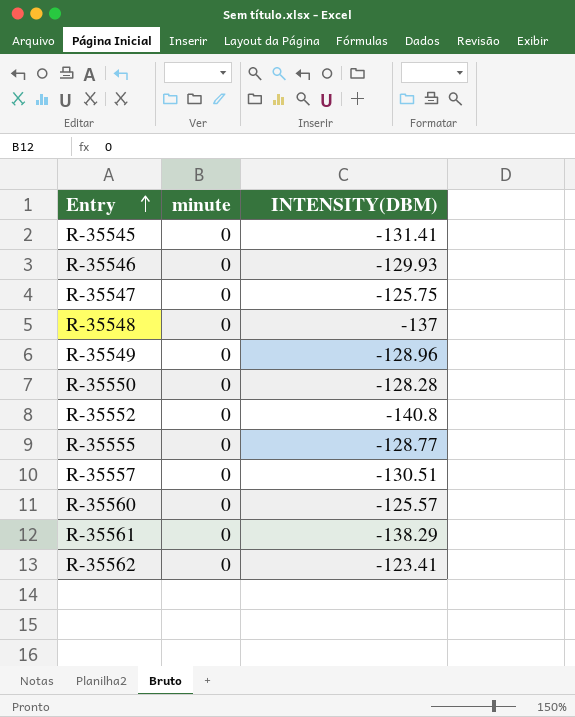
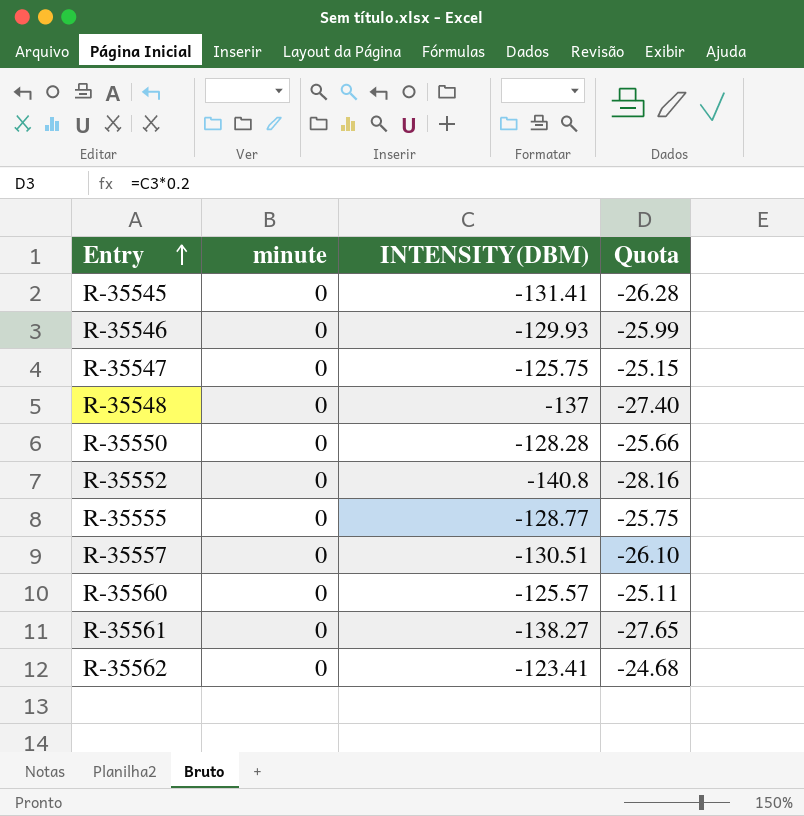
column Quota | formula: none -> [INTENSITY(DBM)] * 0.2
row R-35549: 0 | -128.96 -> none
R-35561 | INTENSITY(DBM): -138.29 -> -138.27

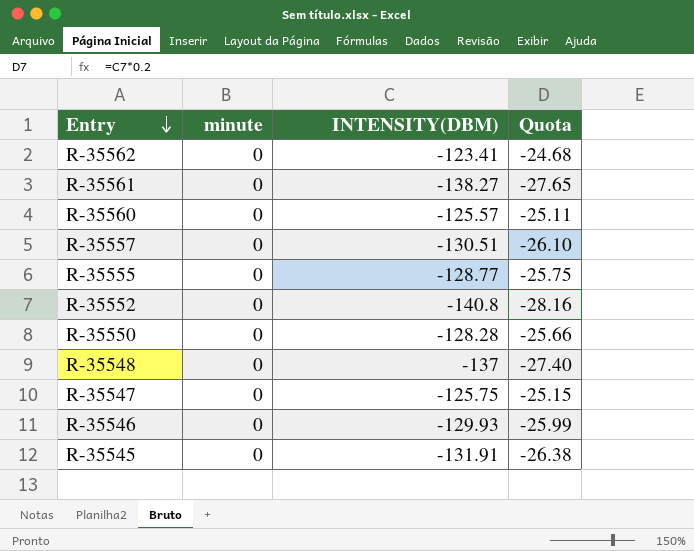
row order: Entry ascending -> Entry descending
R-35545 | INTENSITY(DBM): -131.41 -> -131.91
R-35545 | Quota: -26.28 -> -26.38

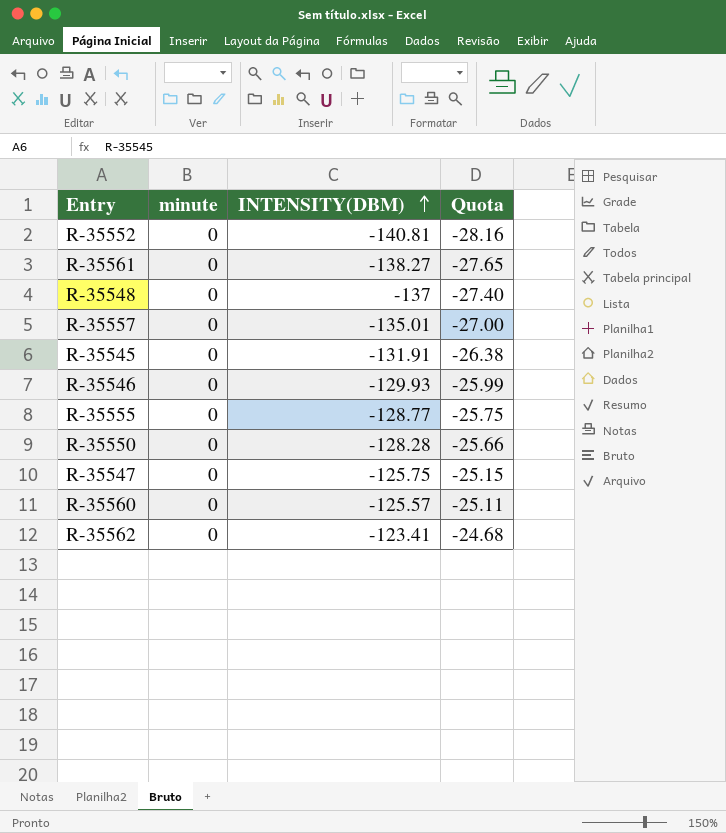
row order: Entry descending -> INTENSITY(DBM) ascending
R-35552 | INTENSITY(DBM): -140.8 -> -140.81
R-35557 | INTENSITY(DBM): -130.51 -> -135.01
R-35557 | Quota: -26.10 -> -27.00

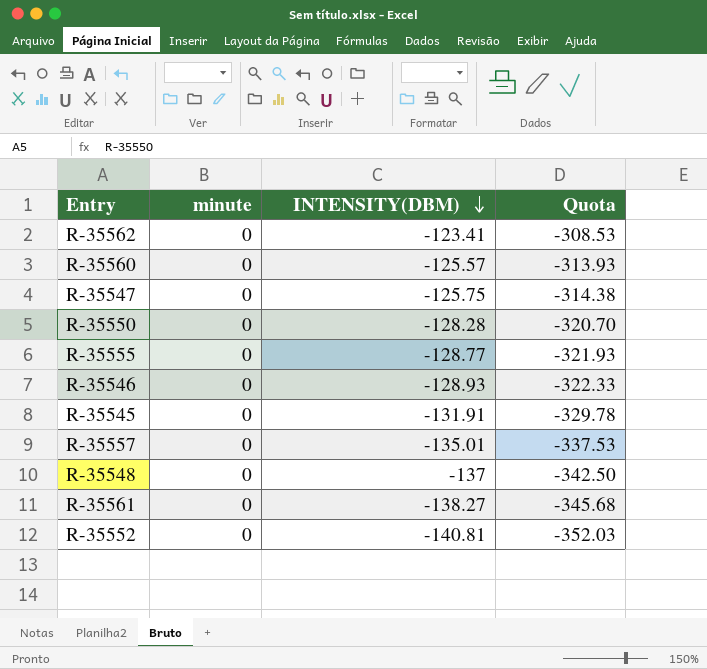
row order: INTENSITY(DBM) ascending -> INTENSITY(DBM) descending
column Quota | formula: [INTENSITY(DBM)] * 0.2 -> [INTENSITY(DBM)] * 2.5
R-35546 | INTENSITY(DBM): -129.93 -> -128.93

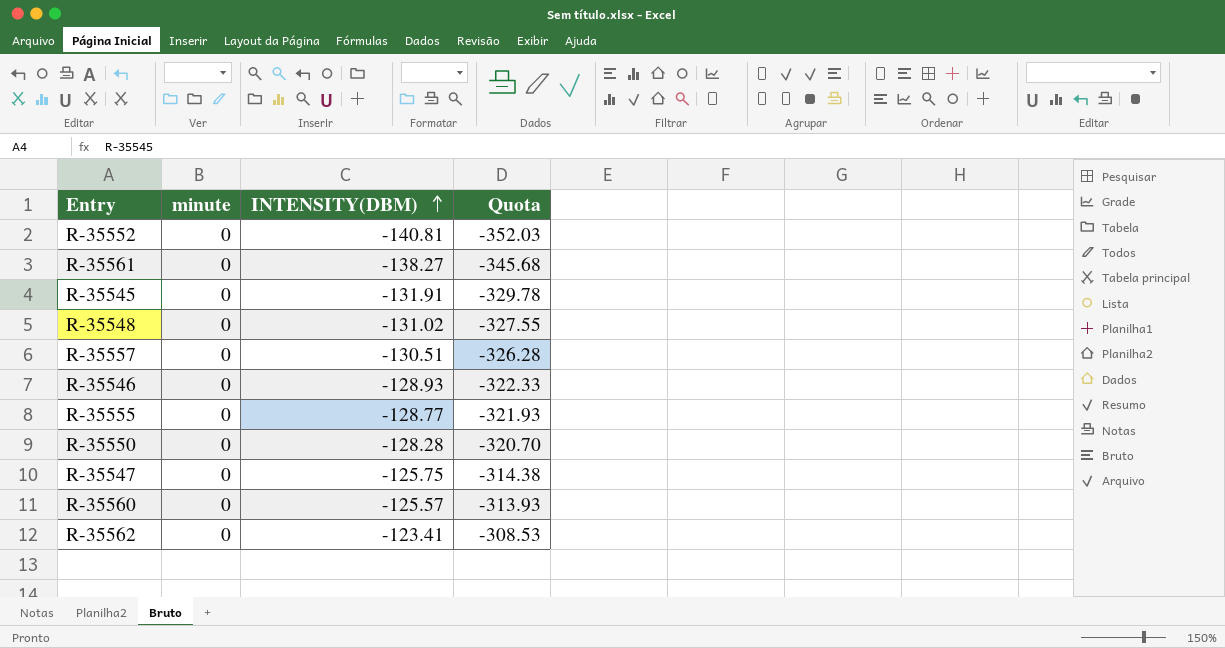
row order: INTENSITY(DBM) descending -> INTENSITY(DBM) ascending
R-35548 | INTENSITY(DBM): -137 -> -131.02
R-35548 | Quota: -342.50 -> -327.55
R-35557 | INTENSITY(DBM): -135.01 -> -130.51
R-35557 | Quota: -337.53 -> -326.28

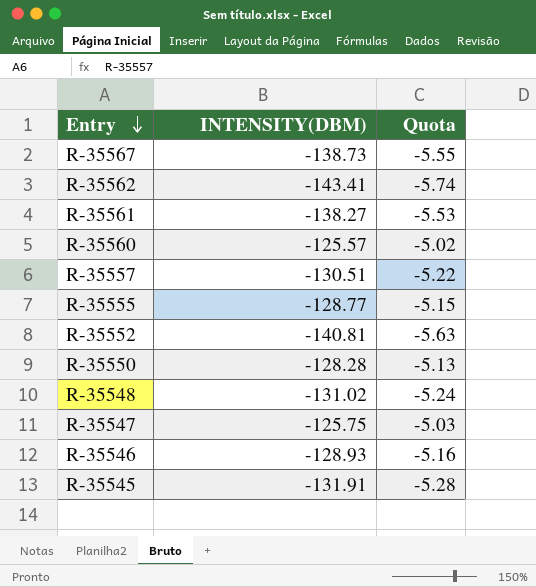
row order: INTENSITY(DBM) ascending -> Entry descending
column minute | position: 2 -> none
column Quota | formula: [INTENSITY(DBM)] * 2.5 -> [INTENSITY(DBM)] * 0.04
row R-35567: none -> -138.73 | -5.55
R-35562 | INTENSITY(DBM): -123.41 -> -143.41

